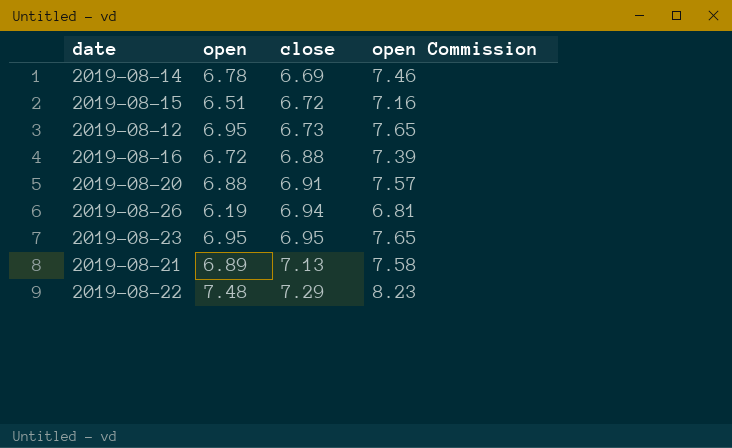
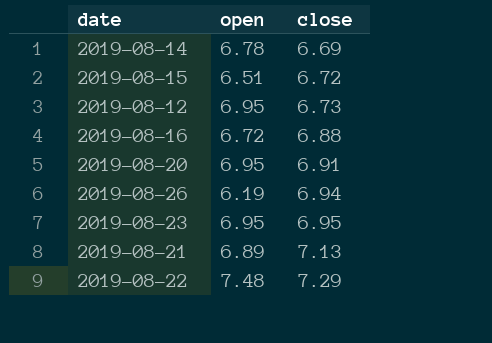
column open Commission | formula: [open] * 1.1 -> none
2019-08-20 | open: 6.88 -> 6.95

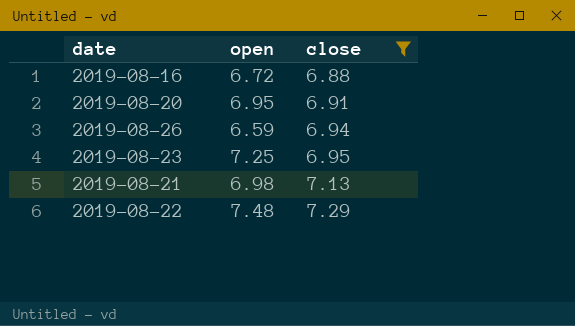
filter: none -> close >= 6.88
2019-08-26 | open: 6.19 -> 6.59
2019-08-23 | open: 6.95 -> 7.25
2019-08-21 | open: 6.89 -> 6.98

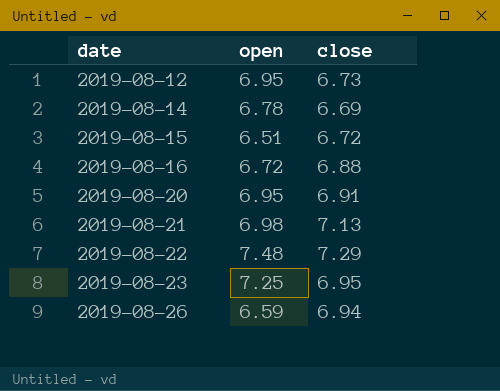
filter: close >= 6.88 -> none
row order: close ascending -> date ascending

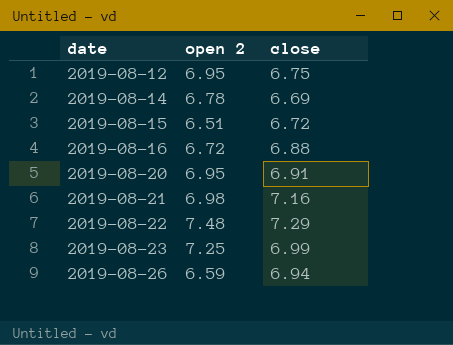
column name: open -> open 2
2019-08-12 | close: 6.73 -> 6.75
2019-08-21 | close: 7.13 -> 7.16
2019-08-23 | close: 6.95 -> 6.99

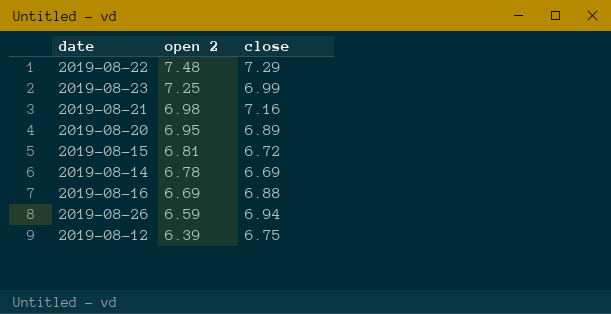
row order: date ascending -> open 2 descending
2019-08-20 | close: 6.91 -> 6.89
2019-08-15 | open 2: 6.51 -> 6.81
2019-08-16 | open 2: 6.72 -> 6.69
2019-08-12 | open 2: 6.95 -> 6.39

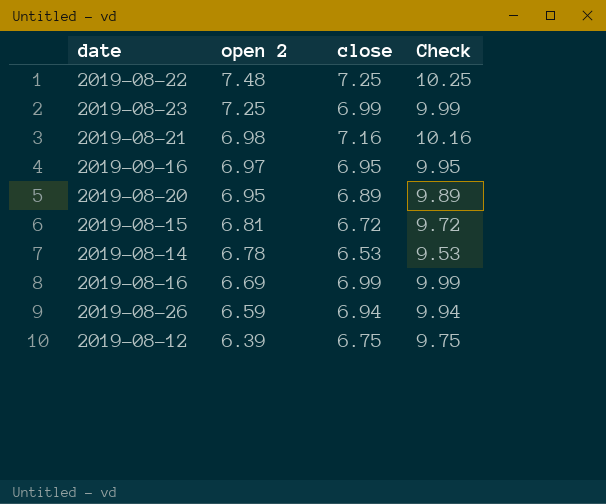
column Check | formula: none -> [close] + 3
2019-08-22 | close: 7.29 -> 7.25
row 2019-09-16: none -> 6.97 | 6.95 | 9.95
2019-08-14 | close: 6.69 -> 6.53
2019-08-16 | close: 6.88 -> 6.99

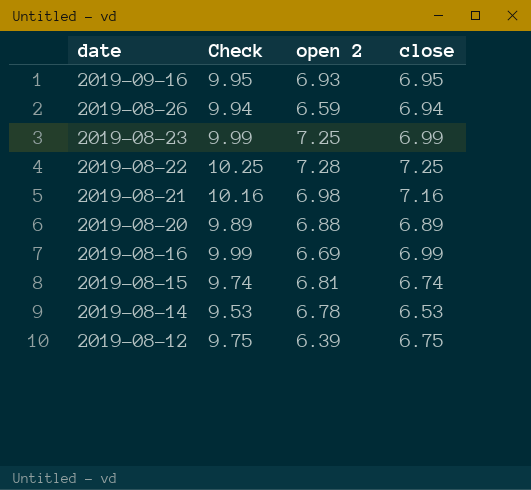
row order: open 2 descending -> date descending
column Check | position: 4 -> 2
2019-09-16 | open 2: 6.97 -> 6.93
2019-08-22 | open 2: 7.48 -> 7.28
2019-08-20 | open 2: 6.95 -> 6.88
2019-08-15 | Check: 9.72 -> 9.74
2019-08-15 | close: 6.72 -> 6.74

